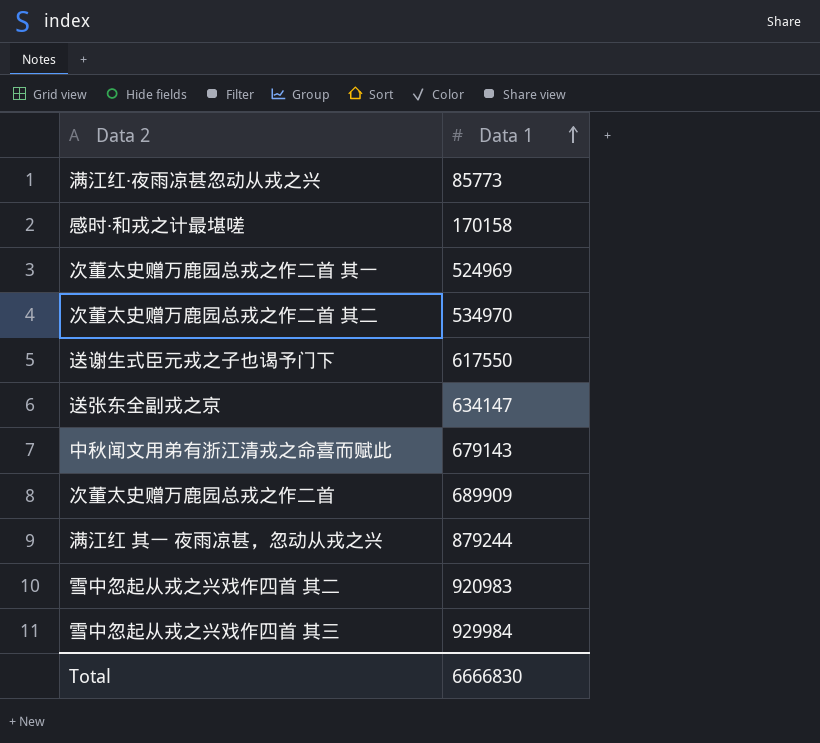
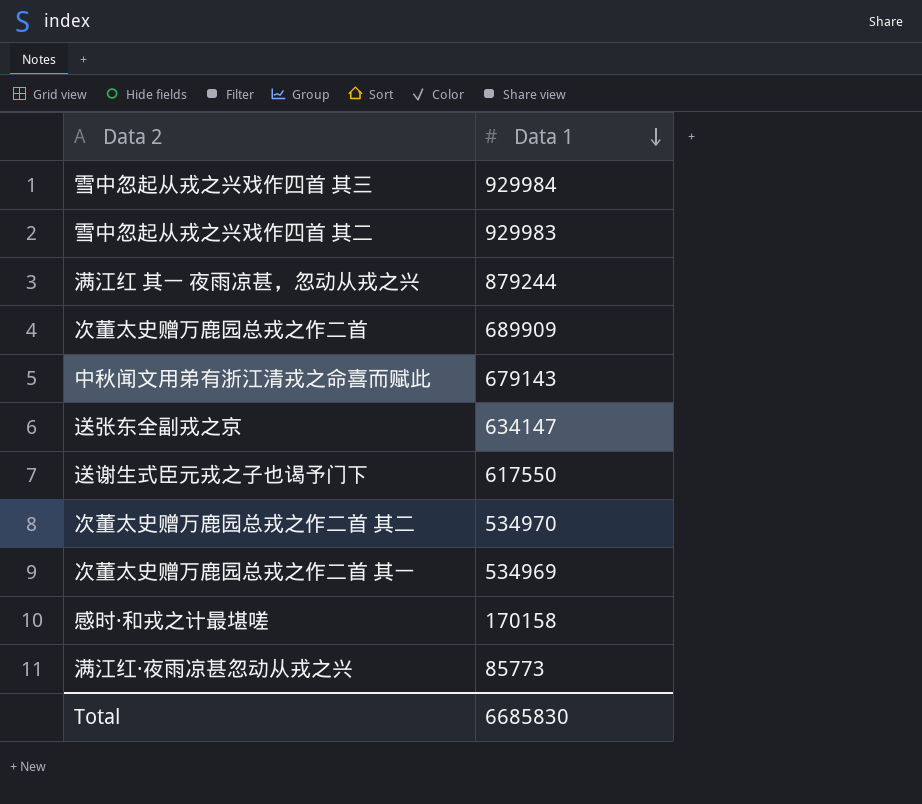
row order: Data 1 ascending -> Data 1 descending
雪中忽起从戎之兴戏作四首 其二 | Data 1: 920983 -> 929983
次董太史赠万鹿园总戎之作二首 其一 | Data 1: 524969 -> 534969
Total | Data 1: 6666830 -> 6685830

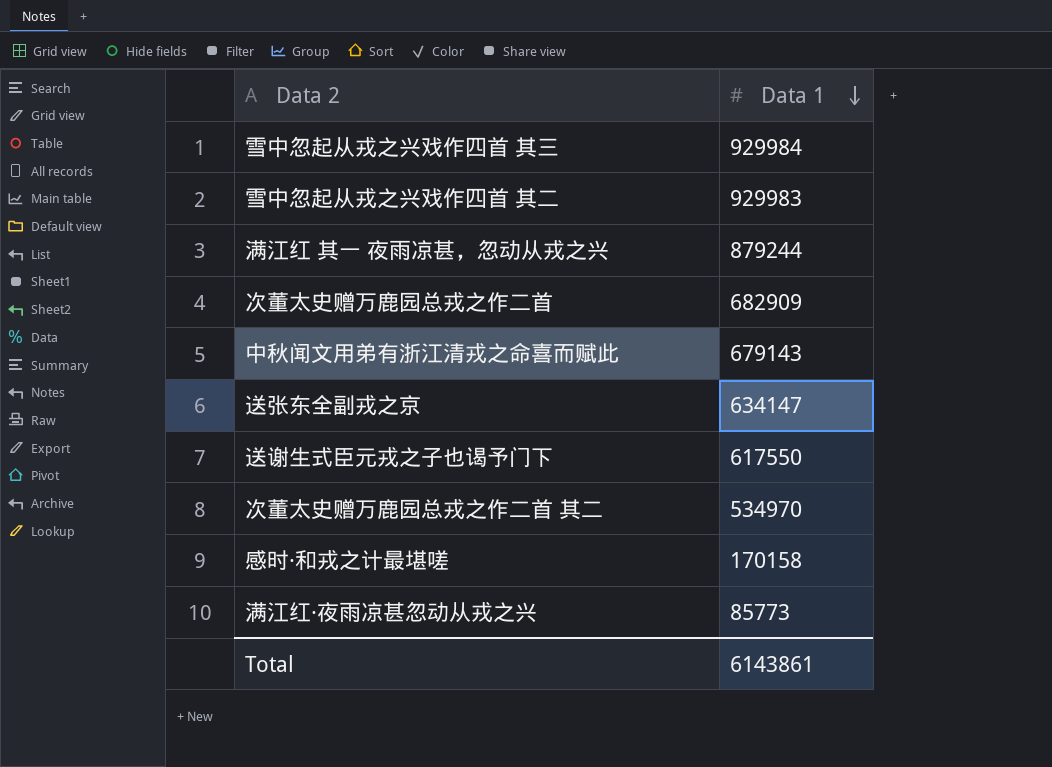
row 次董太史赠万鹿园总戎之作二首 其一: 534969 -> none
次董太史赠万鹿园总戎之作二首 | Data 1: 689909 -> 682909
Total | Data 1: 6685830 -> 6143861

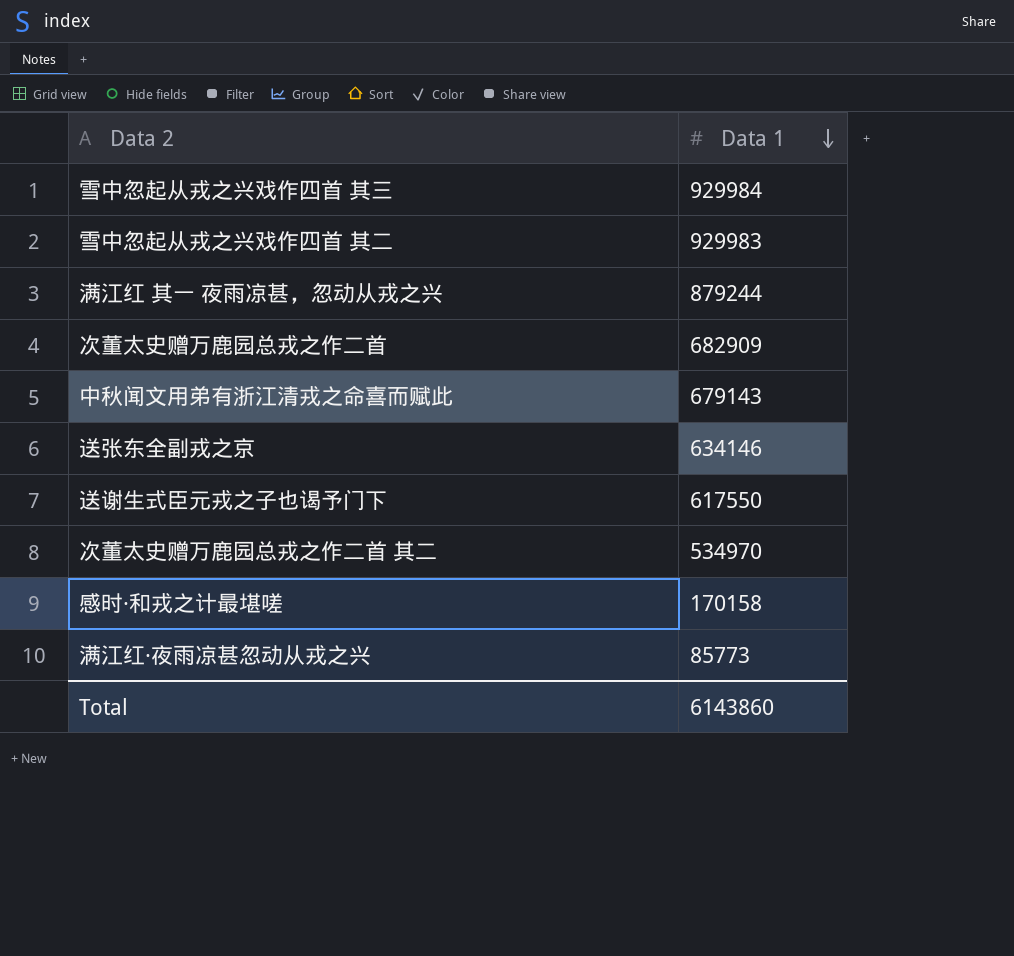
送张东全副戎之京 | Data 1: 634147 -> 634146
Total | Data 1: 6143861 -> 6143860

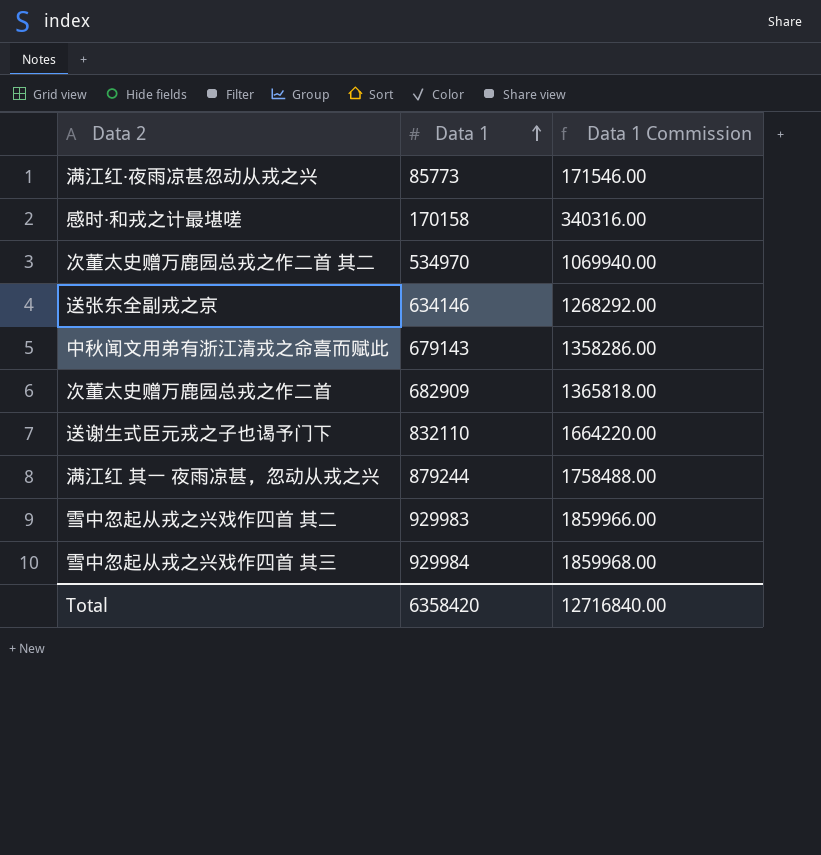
row order: Data 1 descending -> Data 1 ascending
column Data 1 Commission | formula: none -> [Data 1] * 2
送谢生式臣元戎之子也谒予门下 | Data 1: 617550 -> 832110
Total | Data 1: 6143860 -> 6358420

